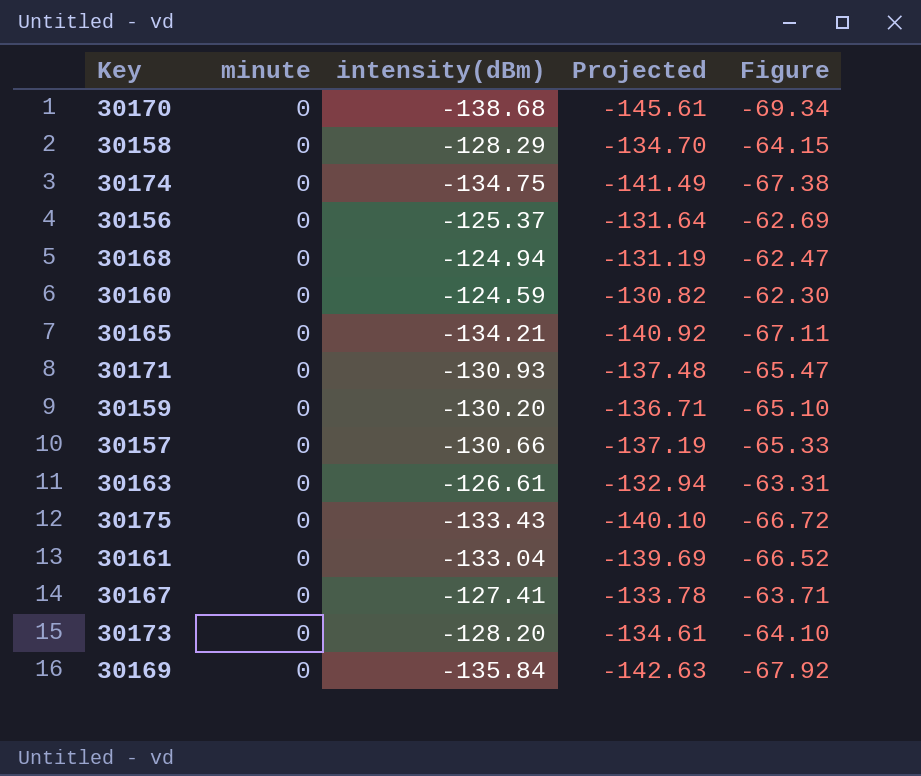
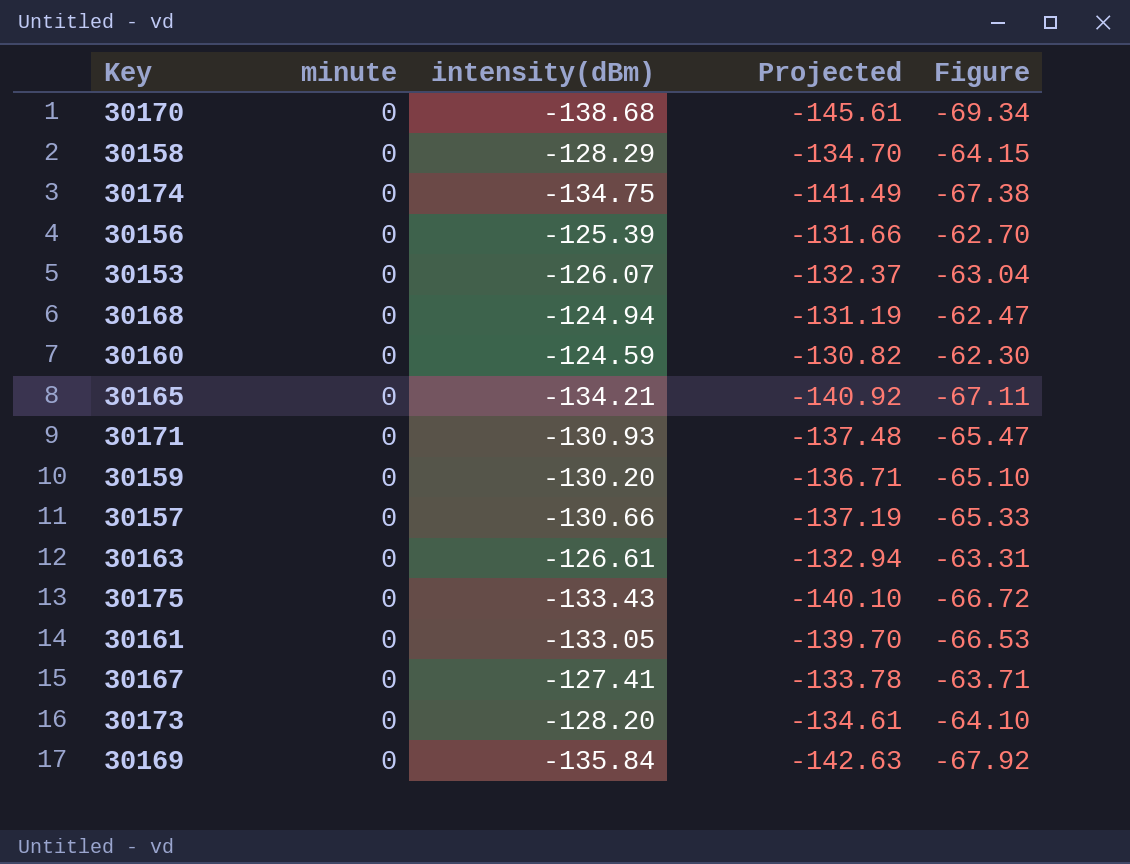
30156 | intensity(dBm): -125.37 -> -125.39
30156 | Projected: -131.64 -> -131.66
30156 | Figure: -62.69 -> -62.70
row 30153: none -> 0 | -126.07 | -132.37 | -63.04
30161 | intensity(dBm): -133.04 -> -133.05
30161 | Projected: -139.69 -> -139.70
30161 | Figure: -66.52 -> -66.53

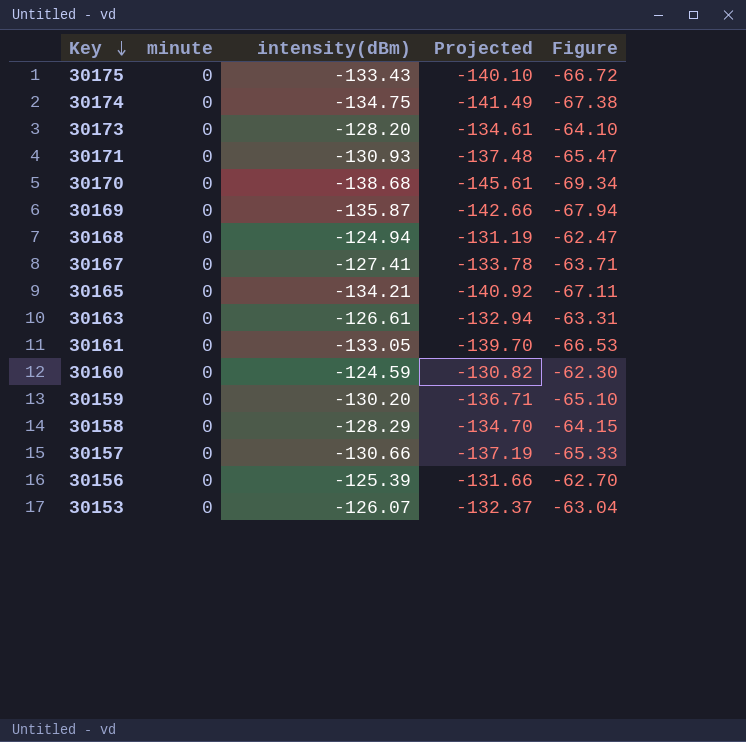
row order: none -> Key descending
30169 | intensity(dBm): -135.84 -> -135.87
30169 | Projected: -142.63 -> -142.66
30169 | Figure: -67.92 -> -67.94

